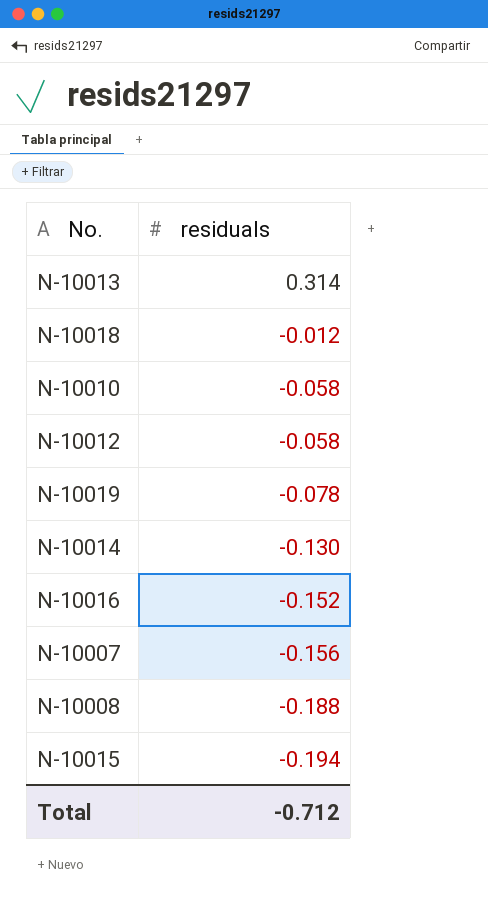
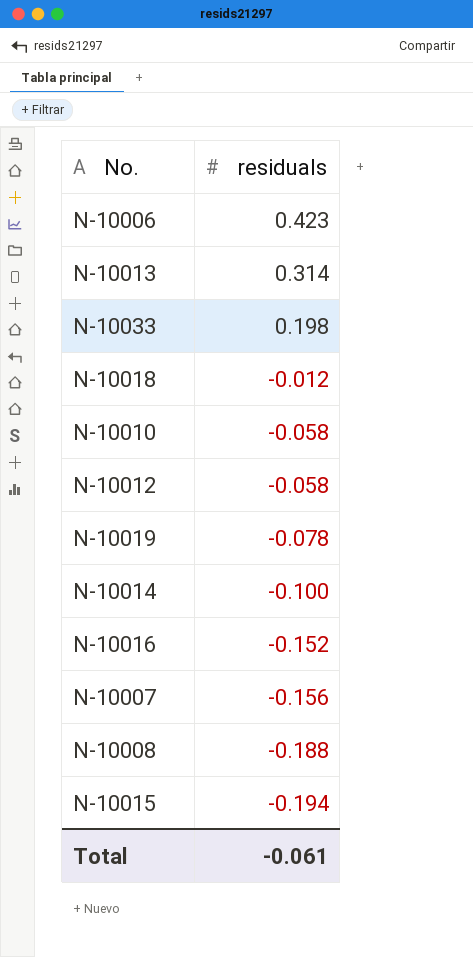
row N-10006: none -> 0.423
row N-10033: none -> 0.198
N-10014 | residuals: -0.130 -> -0.100
Total | residuals: -0.712 -> -0.061

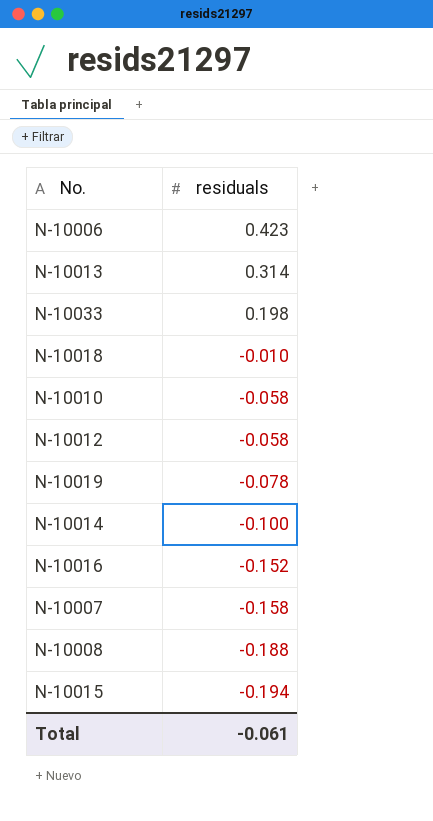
N-10018 | residuals: -0.012 -> -0.010
N-10007 | residuals: -0.156 -> -0.158

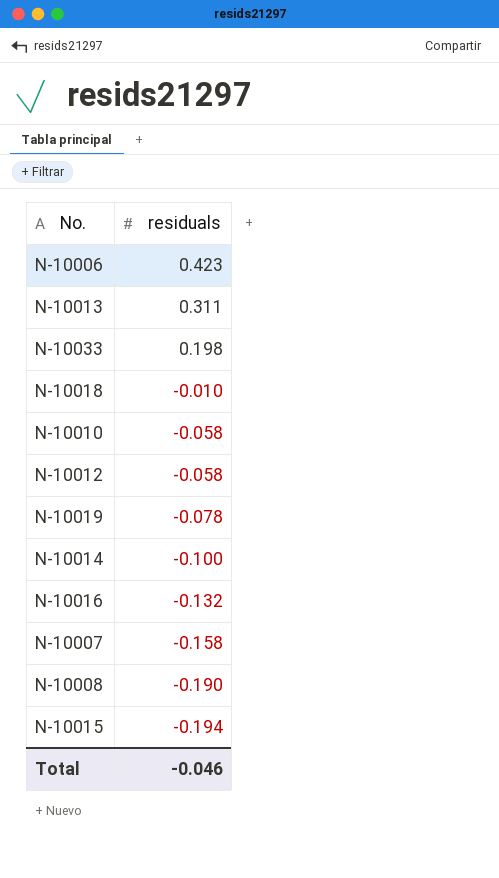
N-10013 | residuals: 0.314 -> 0.311
N-10016 | residuals: -0.152 -> -0.132
N-10008 | residuals: -0.188 -> -0.190
Total | residuals: -0.061 -> -0.046

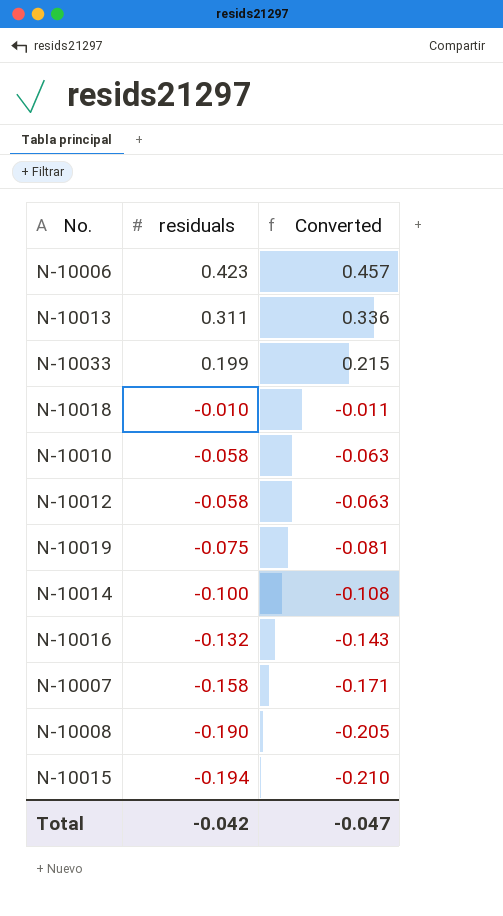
column Converted | formula: none -> [residuals] * 1.08
N-10033 | residuals: 0.198 -> 0.199
N-10019 | residuals: -0.078 -> -0.075
Total | residuals: -0.046 -> -0.042

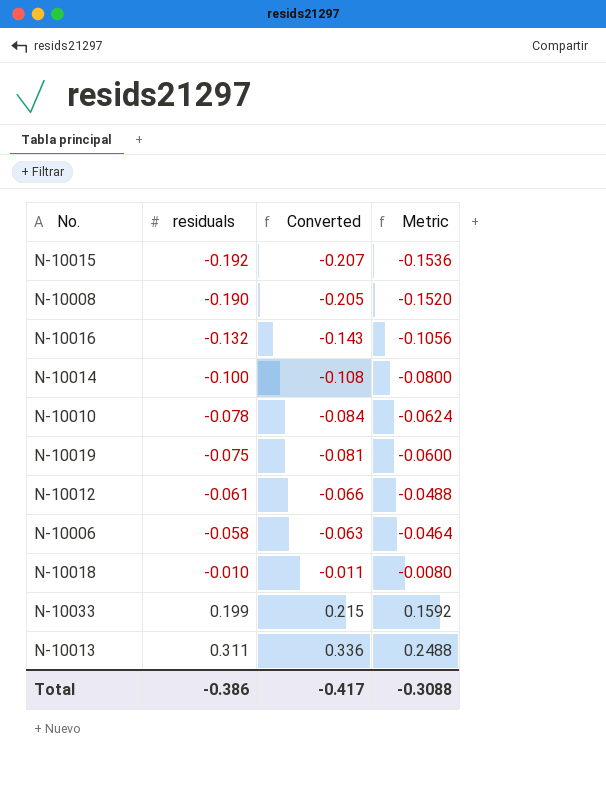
row order: residuals descending -> residuals ascending
column Metric | formula: none -> [residuals] * 0.8
row N-10007: -0.158 | -0.171 -> none
N-10015 | residuals: -0.194 -> -0.192
N-10015 | Converted: -0.210 -> -0.207
N-10010 | residuals: -0.058 -> -0.078
N-10010 | Converted: -0.063 -> -0.084
N-10012 | residuals: -0.058 -> -0.061
N-10012 | Converted: -0.063 -> -0.066
N-10006 | residuals: 0.423 -> -0.058
N-10006 | Converted: 0.457 -> -0.063
Total | residuals: -0.042 -> -0.386
Total | Converted: -0.047 -> -0.417

